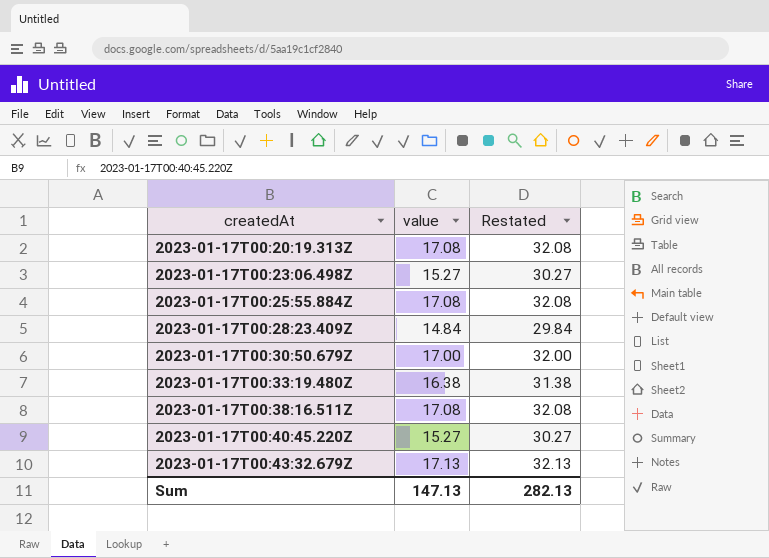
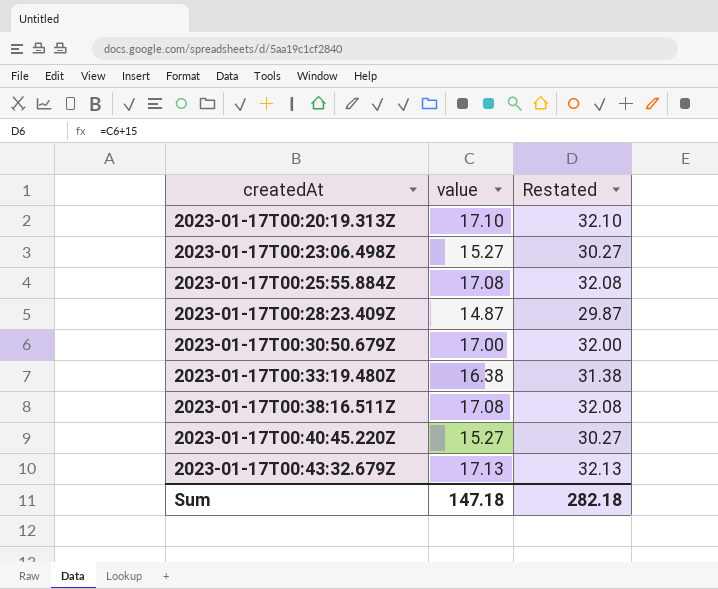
2023-01-17T00:20:19.313Z | value: 17.08 -> 17.10
2023-01-17T00:20:19.313Z | Restated: 32.08 -> 32.10
2023-01-17T00:28:23.409Z | value: 14.84 -> 14.87
2023-01-17T00:28:23.409Z | Restated: 29.84 -> 29.87
Sum | value: 147.13 -> 147.18
Sum | Restated: 282.13 -> 282.18

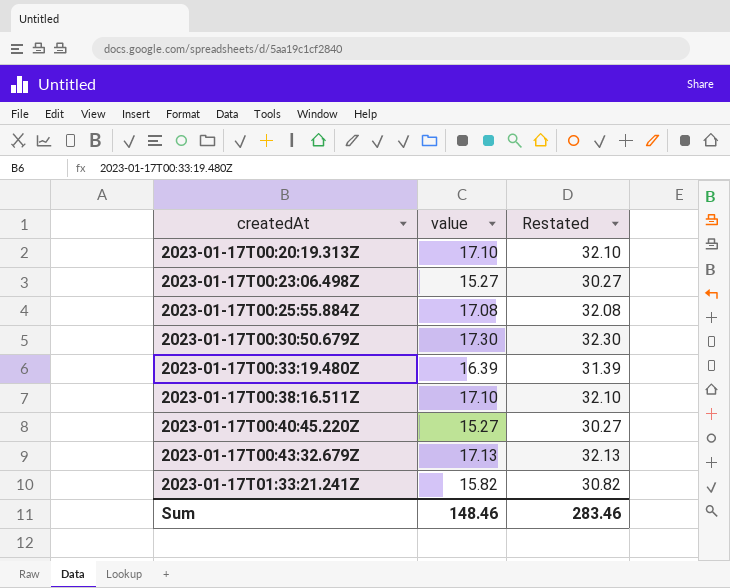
row 2023-01-17T00:28:23.409Z: 14.87 | 29.87 -> none
2023-01-17T00:30:50.679Z | value: 17.00 -> 17.30
2023-01-17T00:30:50.679Z | Restated: 32.00 -> 32.30
2023-01-17T00:33:19.480Z | value: 16.38 -> 16.39
2023-01-17T00:33:19.480Z | Restated: 31.38 -> 31.39
2023-01-17T00:38:16.511Z | value: 17.08 -> 17.10
2023-01-17T00:38:16.511Z | Restated: 32.08 -> 32.10
row 2023-01-17T01:33:21.241Z: none -> 15.82 | 30.82
Sum | value: 147.18 -> 148.46
Sum | Restated: 282.18 -> 283.46

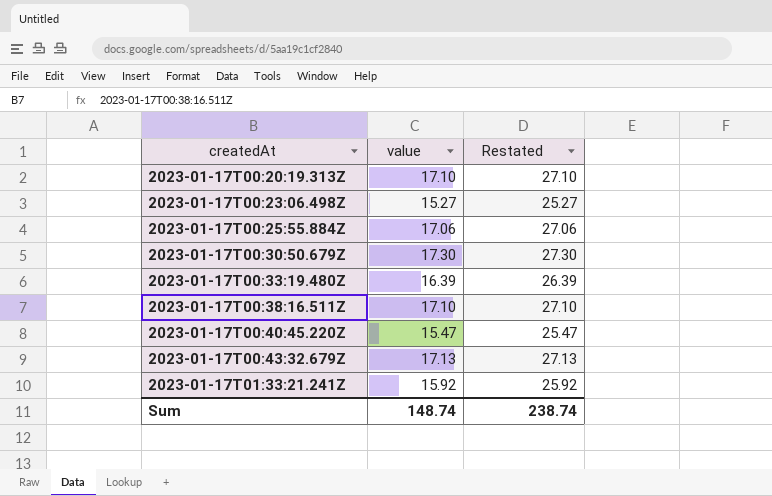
column Restated | formula: [value] + 15 -> [value] + 10
2023-01-17T00:25:55.884Z | value: 17.08 -> 17.06
2023-01-17T00:40:45.220Z | value: 15.27 -> 15.47
2023-01-17T01:33:21.241Z | value: 15.82 -> 15.92
Sum | value: 148.46 -> 148.74
Sum | Restated: 283.46 -> 238.74

